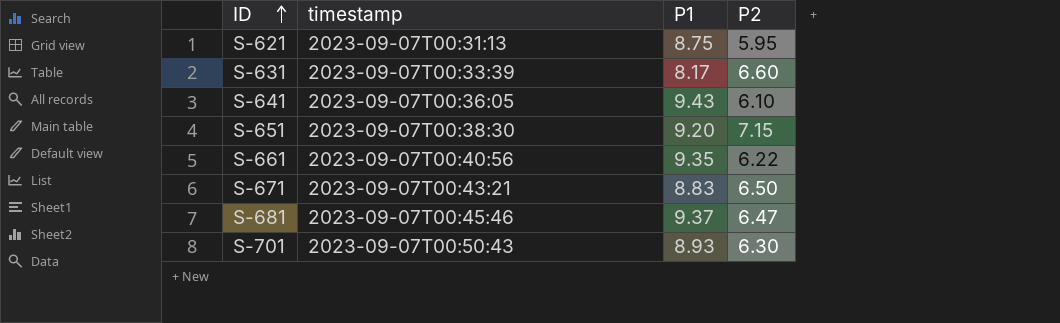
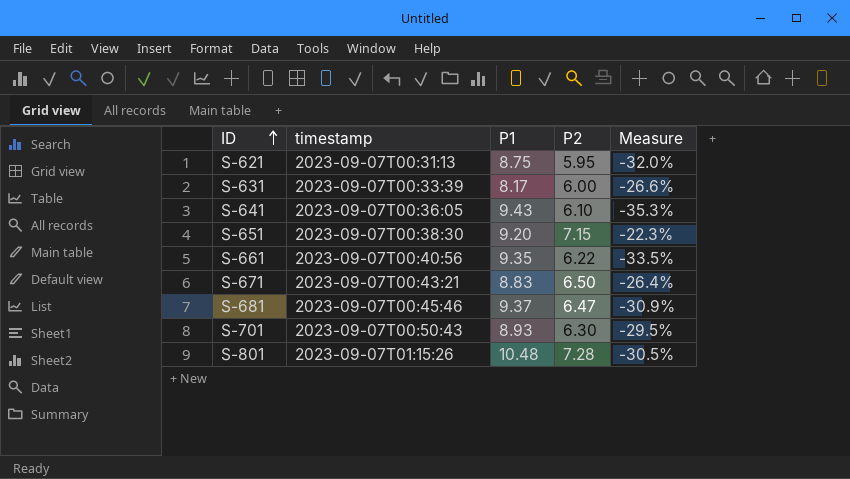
column Measure | formula: none -> ([P2] - [P1]) / [P1]
S-631 | P2: 6.60 -> 6.00
row S-801: none -> 2023-09-07T01:15:26 | 10.48 | 7.28 | -30.5%

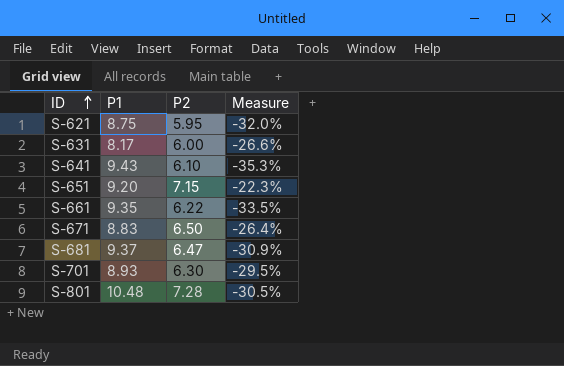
column timestamp | position: 2 -> none

